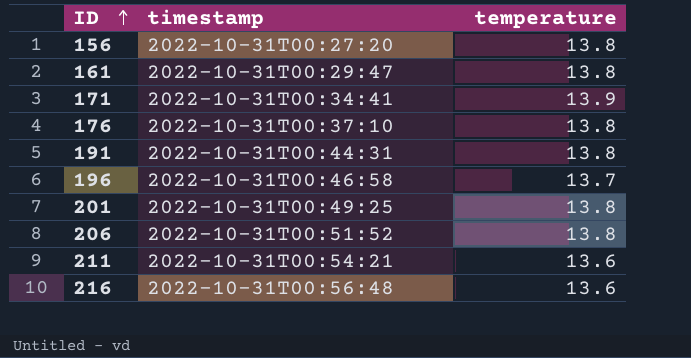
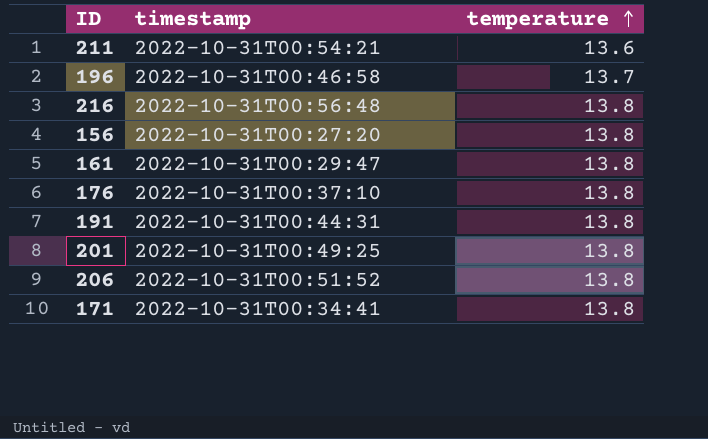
row order: ID ascending -> temperature ascending
216 | temperature: 13.6 -> 13.8
171 | temperature: 13.9 -> 13.8

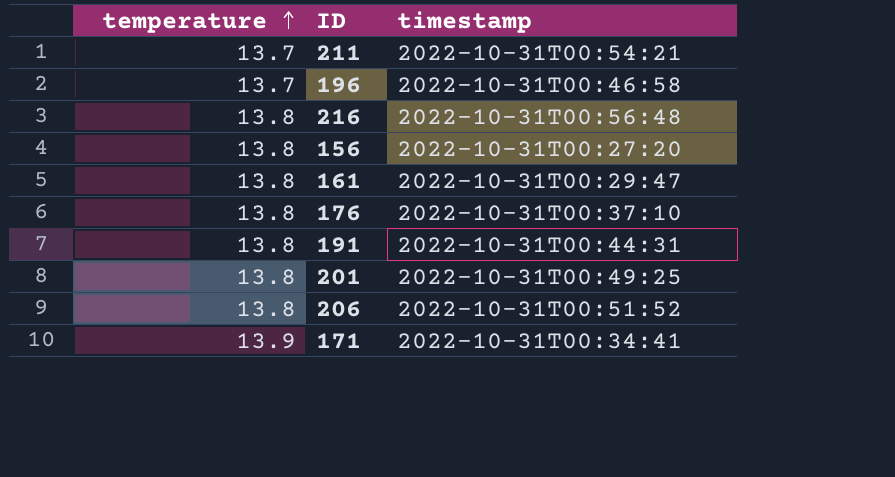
column temperature | position: 3 -> 1
211 | temperature: 13.6 -> 13.7
171 | temperature: 13.8 -> 13.9

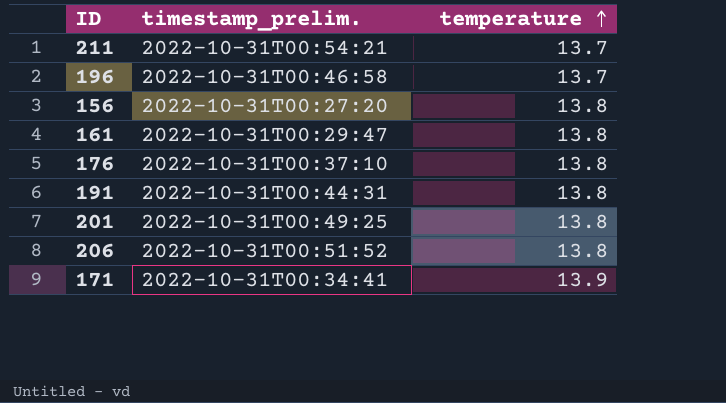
column name: timestamp -> timestamp_prelim.
column temperature | position: 1 -> 3
row 216: 13.8 | 2022-10-31T00:56:48 -> none

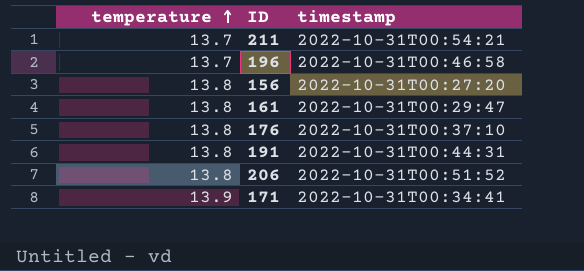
column temperature | position: 3 -> 1
column name: timestamp_prelim. -> timestamp
row 201: 2022-10-31T00:49:25 | 13.8 -> none

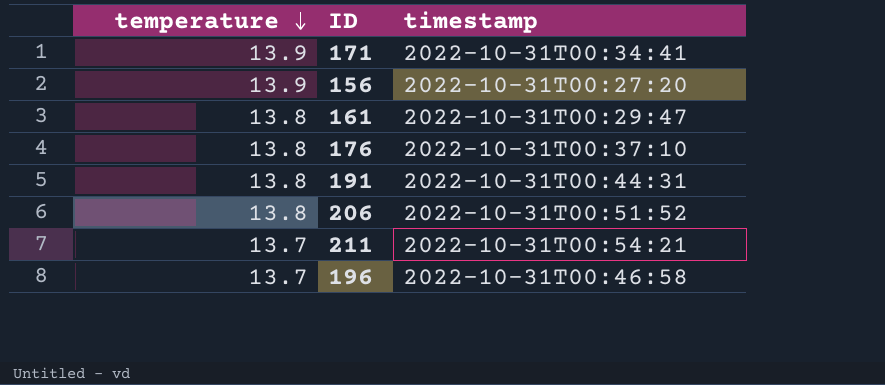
row order: temperature ascending -> temperature descending
156 | temperature: 13.8 -> 13.9

